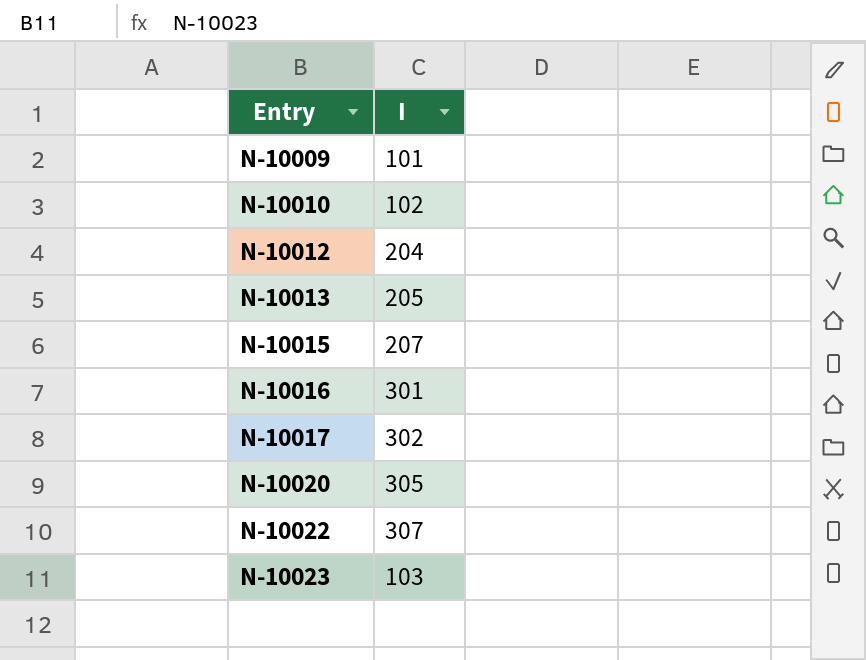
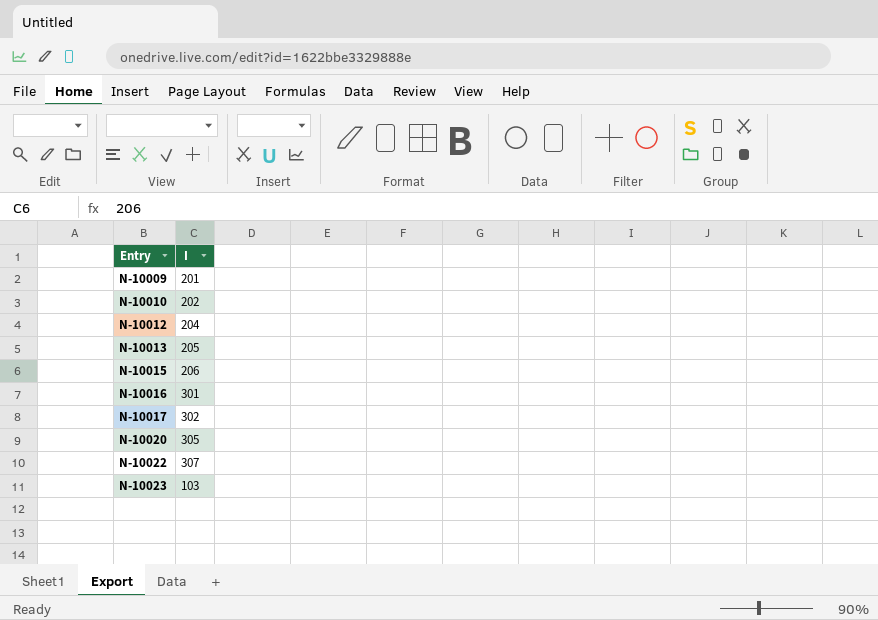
N-10009 | I: 101 -> 201
N-10010 | I: 102 -> 202
N-10015 | I: 207 -> 206

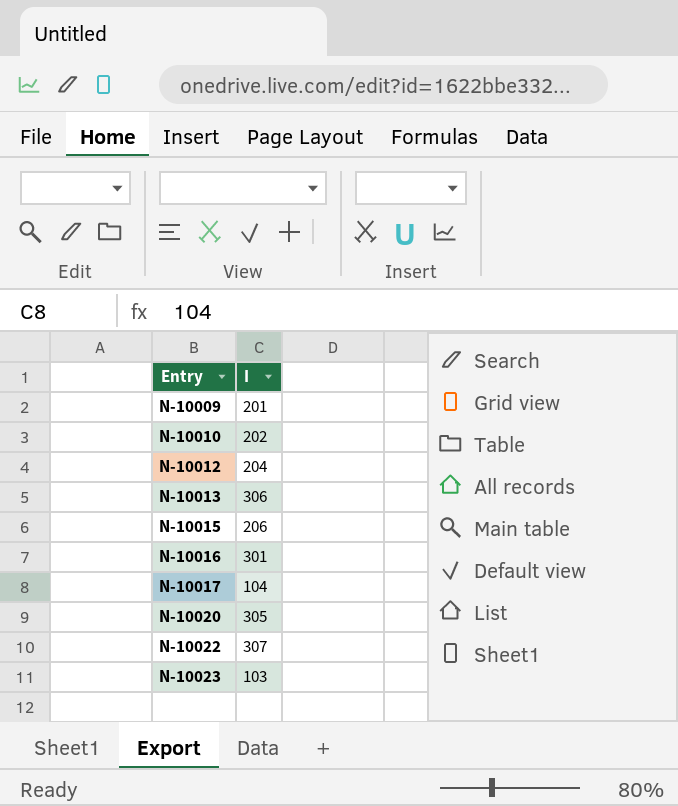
N-10013 | I: 205 -> 306
N-10017 | I: 302 -> 104

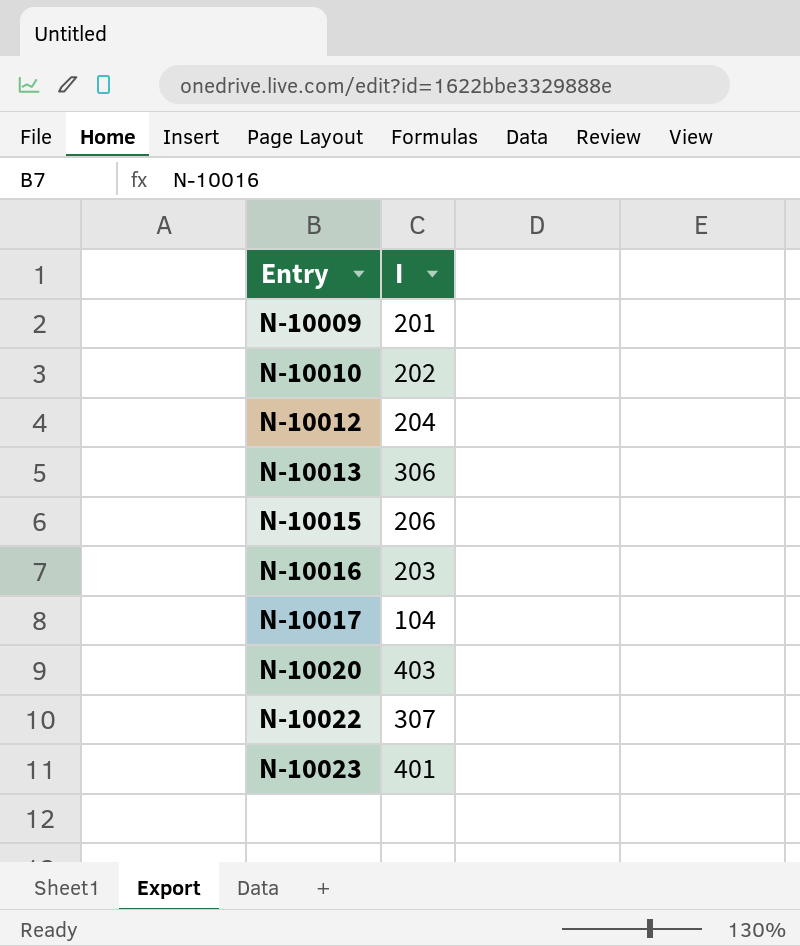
N-10016 | I: 301 -> 203
N-10020 | I: 305 -> 403
N-10023 | I: 103 -> 401

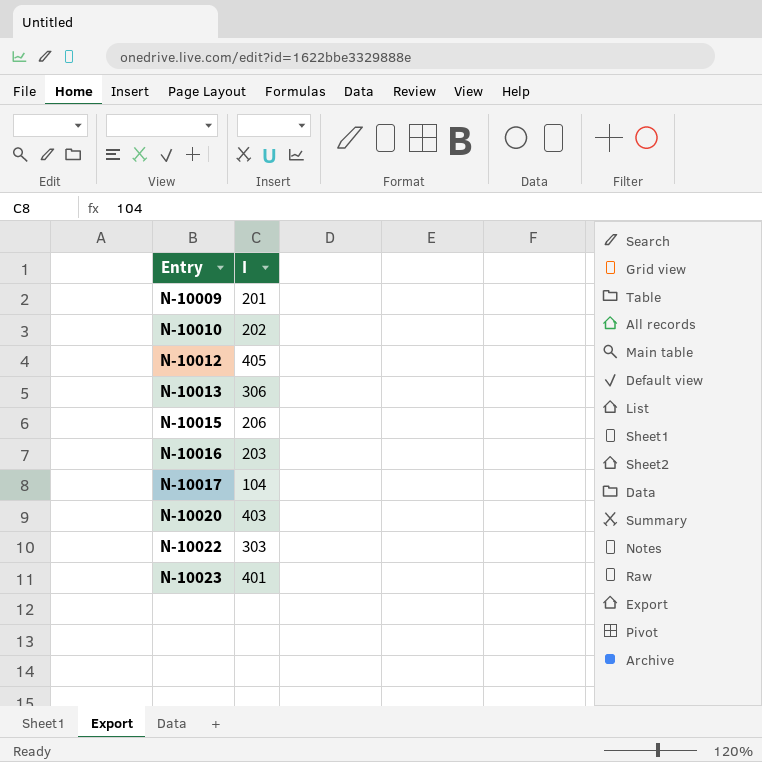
N-10012 | I: 204 -> 405
N-10022 | I: 307 -> 303

